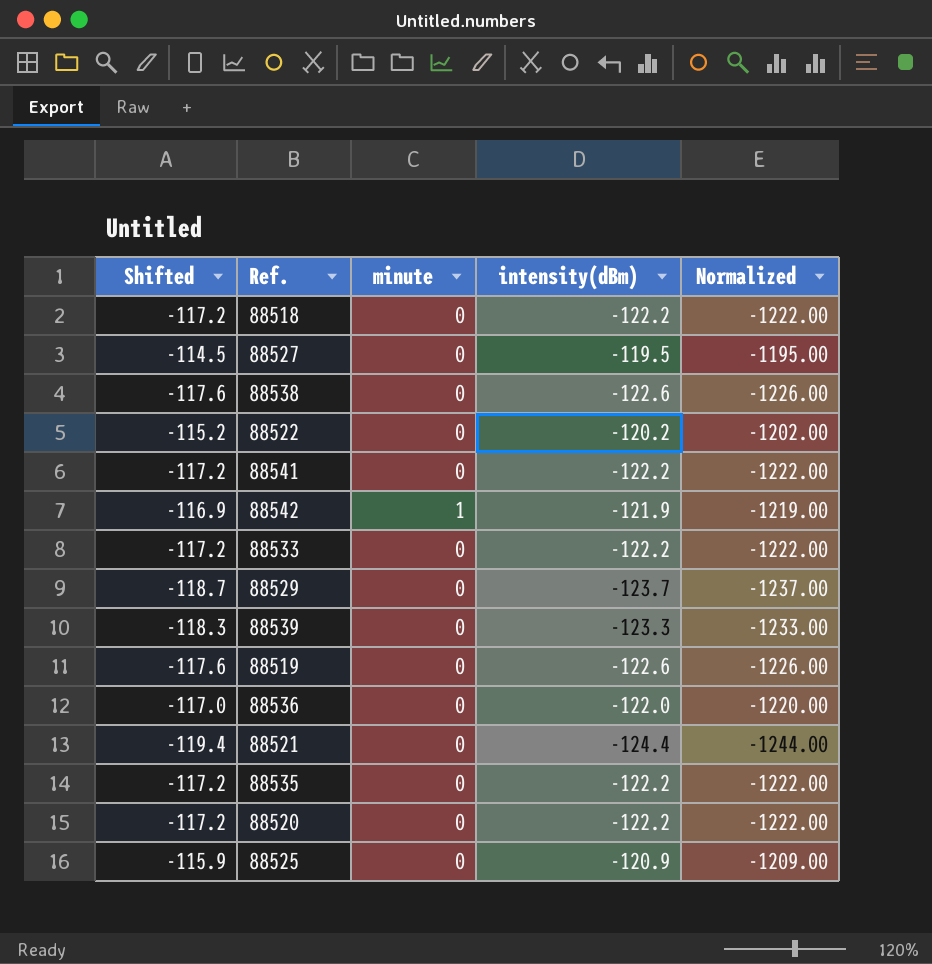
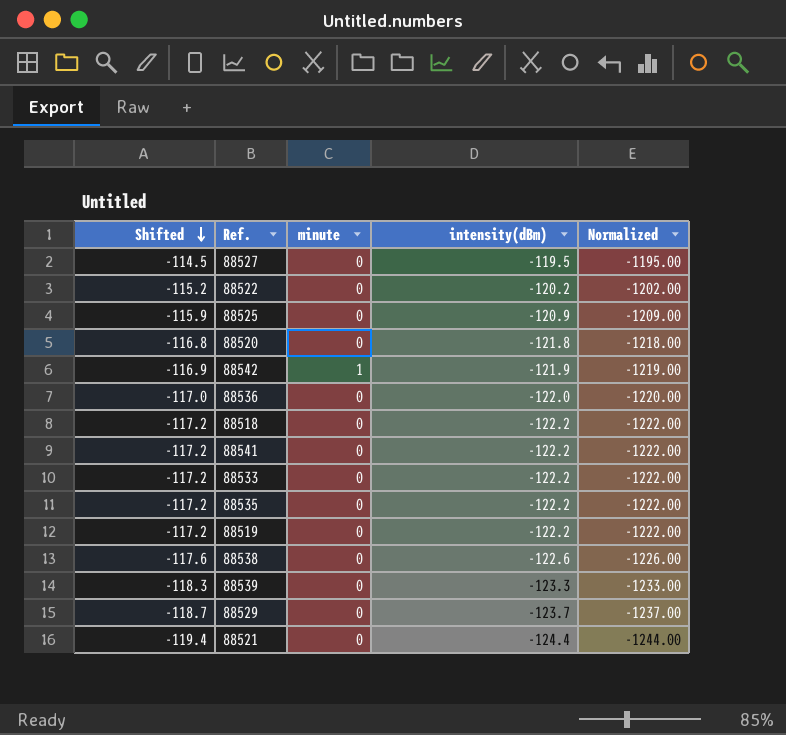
row order: none -> Shifted descending
88520 | Shifted: -117.2 -> -116.8
88520 | intensity(dBm): -122.2 -> -121.8
88520 | Normalized: -1222.00 -> -1218.00
88519 | Shifted: -117.6 -> -117.2
88519 | intensity(dBm): -122.6 -> -122.2
88519 | Normalized: -1226.00 -> -1222.00

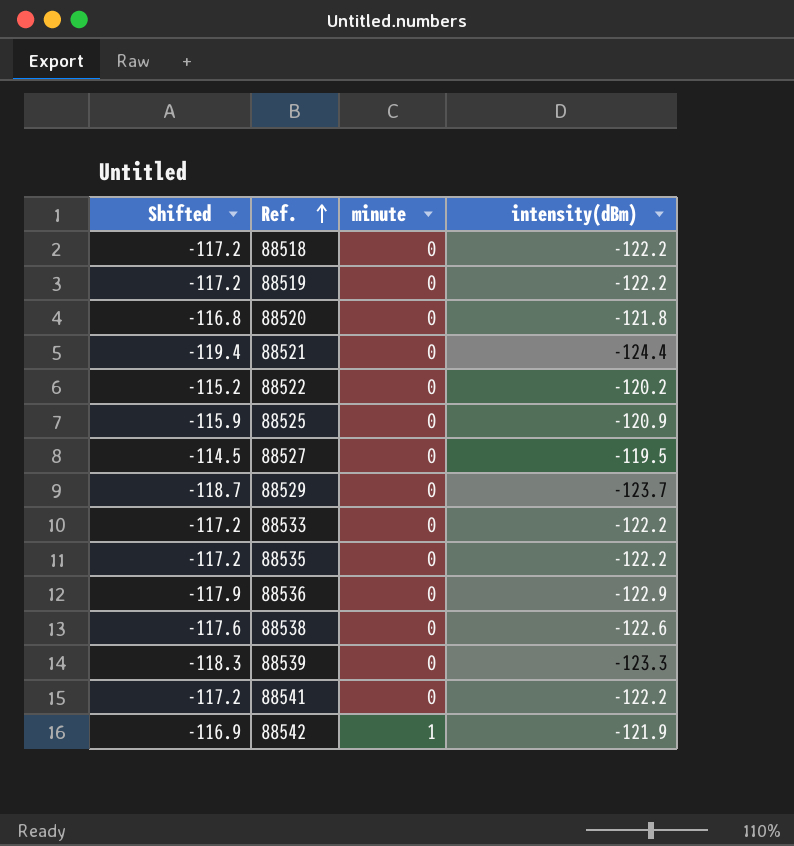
row order: Shifted descending -> Ref. ascending
column Normalized | formula: [intensity(dBm)] * 10 -> none
88536 | Shifted: -117.0 -> -117.9
88536 | intensity(dBm): -122.0 -> -122.9

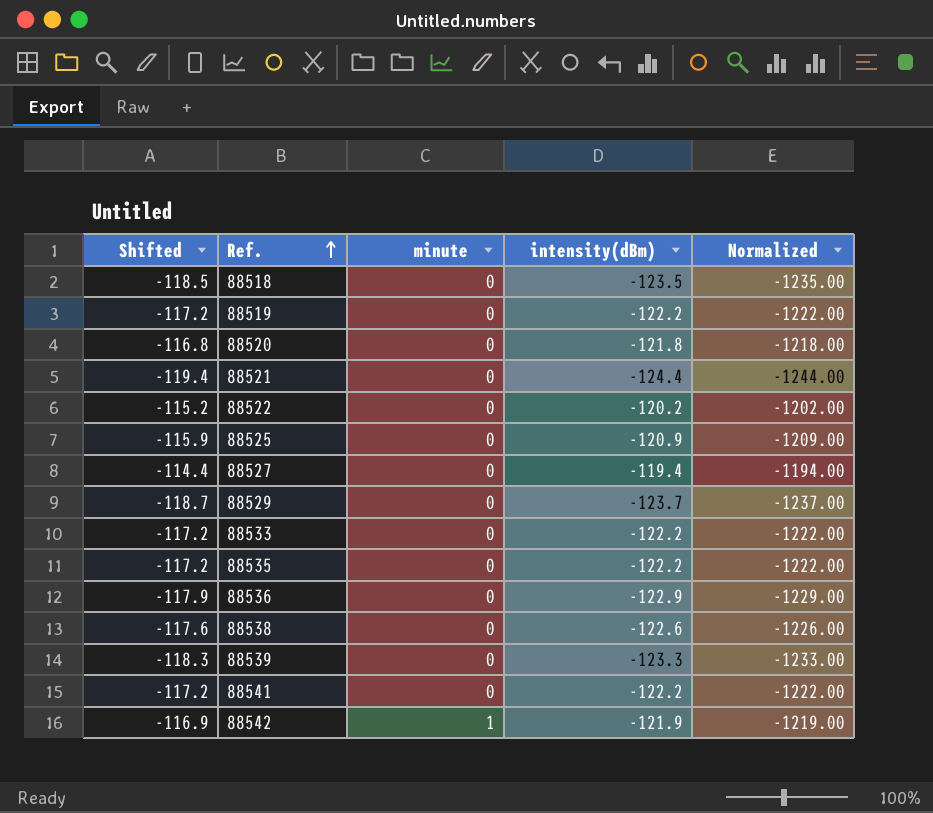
column Normalized | formula: none -> [intensity(dBm)] * 10
88518 | Shifted: -117.2 -> -118.5
88518 | intensity(dBm): -122.2 -> -123.5
88527 | Shifted: -114.5 -> -114.4
88527 | intensity(dBm): -119.5 -> -119.4

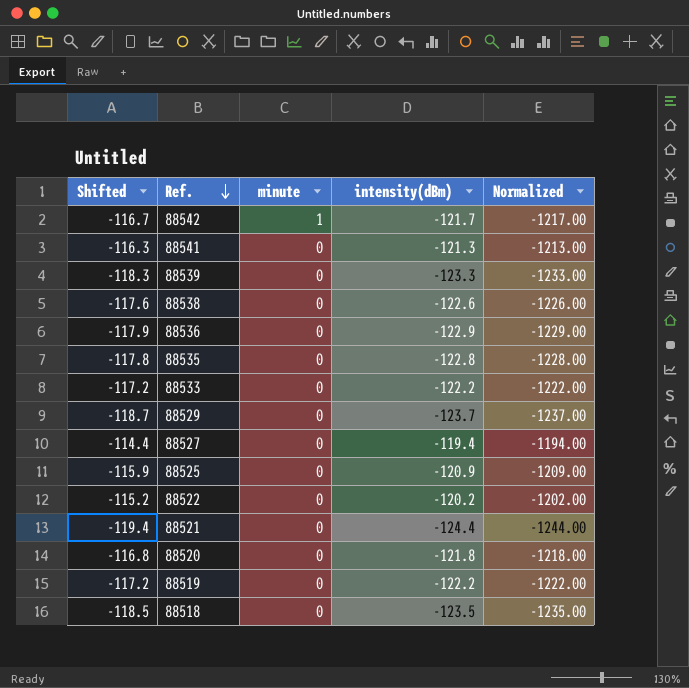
row order: Ref. ascending -> Ref. descending
88542 | Shifted: -116.9 -> -116.7
88542 | intensity(dBm): -121.9 -> -121.7
88542 | Normalized: -1219.00 -> -1217.00
88541 | Shifted: -117.2 -> -116.3
88541 | intensity(dBm): -122.2 -> -121.3
88541 | Normalized: -1222.00 -> -1213.00
88535 | Shifted: -117.2 -> -117.8
88535 | intensity(dBm): -122.2 -> -122.8
88535 | Normalized: -1222.00 -> -1228.00

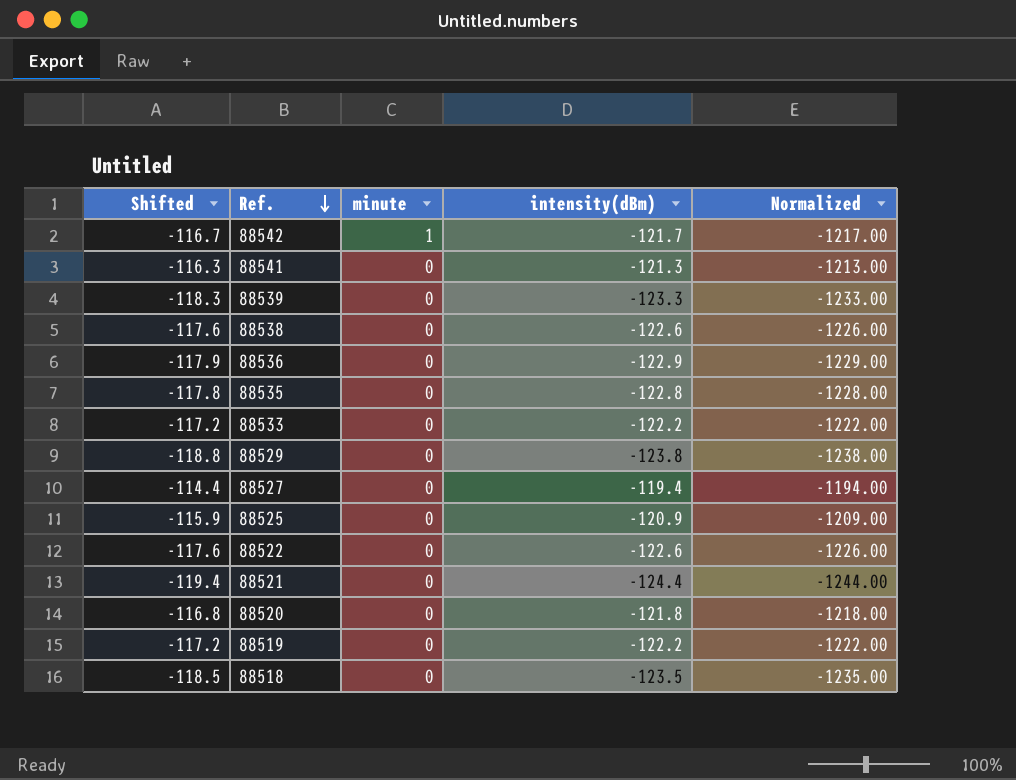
88529 | Shifted: -118.7 -> -118.8
88529 | intensity(dBm): -123.7 -> -123.8
88529 | Normalized: -1237.00 -> -1238.00
88522 | Shifted: -115.2 -> -117.6
88522 | intensity(dBm): -120.2 -> -122.6
88522 | Normalized: -1202.00 -> -1226.00

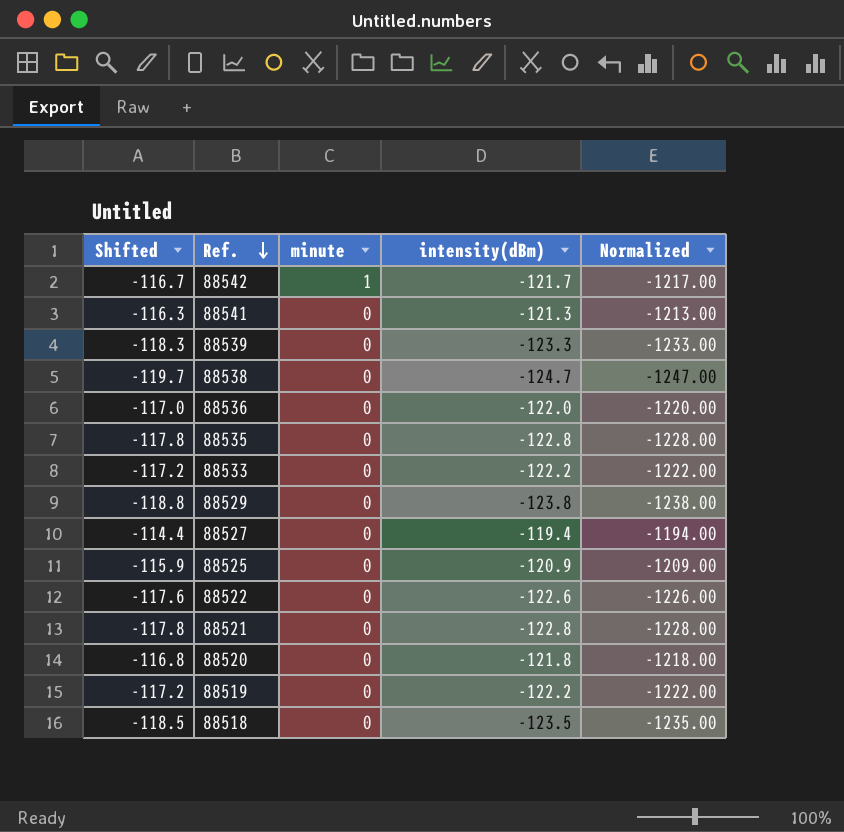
88538 | Shifted: -117.6 -> -119.7
88538 | intensity(dBm): -122.6 -> -124.7
88538 | Normalized: -1226.00 -> -1247.00
88536 | Shifted: -117.9 -> -117.0
88536 | intensity(dBm): -122.9 -> -122.0
88536 | Normalized: -1229.00 -> -1220.00
88521 | Shifted: -119.4 -> -117.8
88521 | intensity(dBm): -124.4 -> -122.8
88521 | Normalized: -1244.00 -> -1228.00

